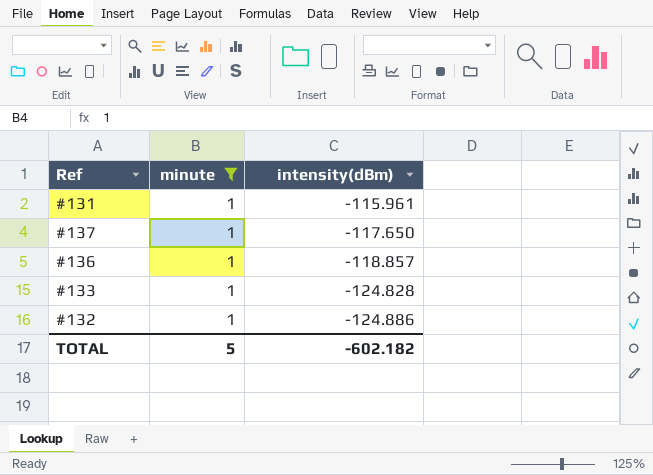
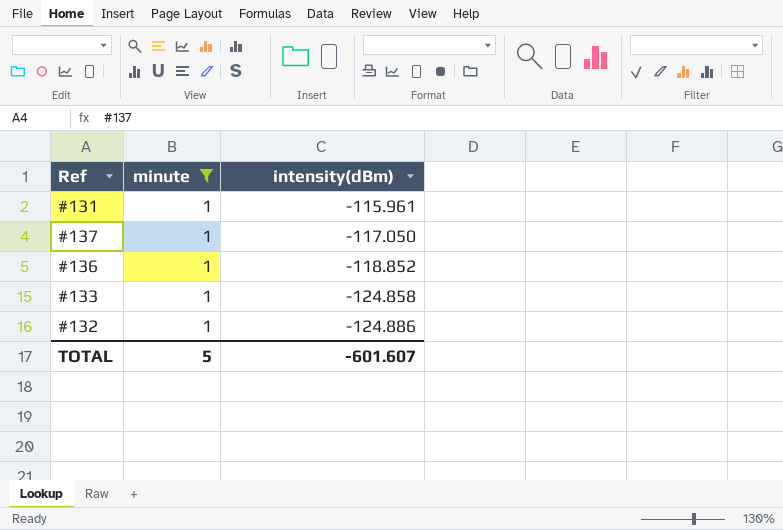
#137 | intensity(dBm): -117.650 -> -117.050
#136 | intensity(dBm): -118.857 -> -118.852
#133 | intensity(dBm): -124.828 -> -124.858
TOTAL | intensity(dBm): -602.182 -> -601.607

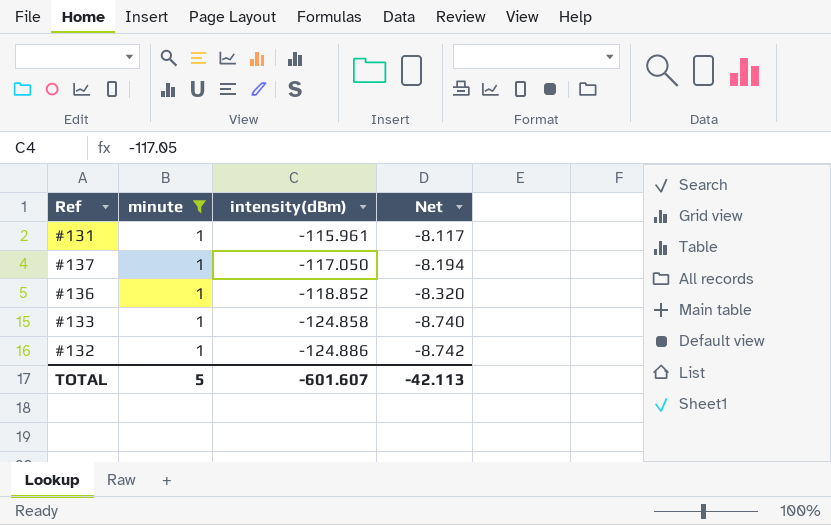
column Net | formula: none -> [intensity(dBm)] * 0.07

